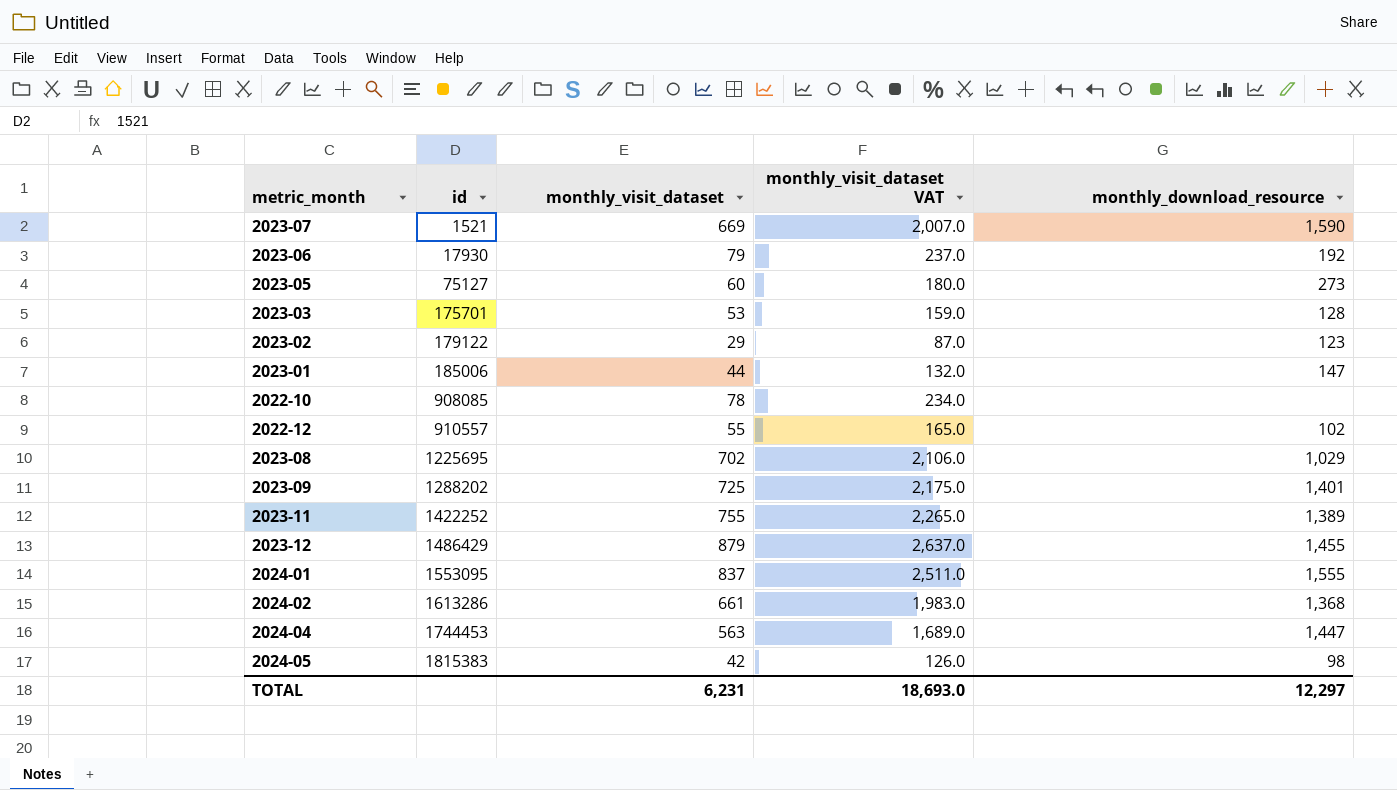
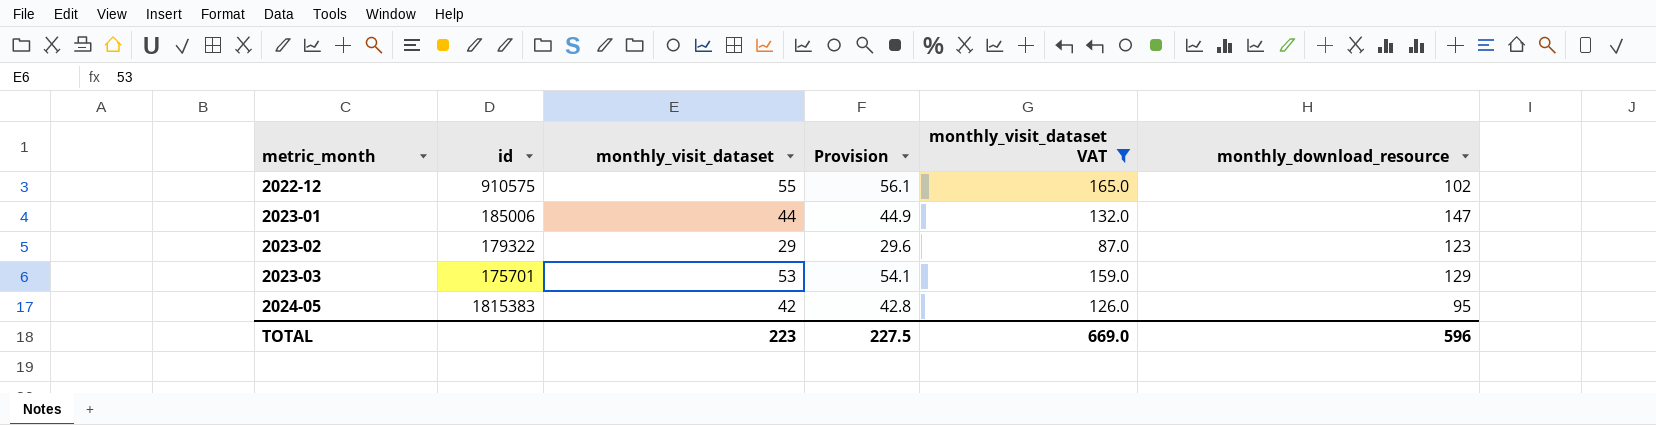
filter: none -> monthly_visit_dataset VAT <= 165.0
row order: id ascending -> metric_month ascending
column Provision | formula: none -> [monthly_visit_dataset] * 1.02
2022-12 | id: 910557 -> 910575
2023-02 | id: 179122 -> 179322
2023-03 | monthly_download_resource: 128 -> 129
2024-05 | monthly_download_resource: 98 -> 95
TOTAL | monthly_visit_dataset: 6,231 -> 223
TOTAL | monthly_visit_dataset VAT: 18,693.0 -> 669.0
TOTAL | monthly_download_resource: 12,297 -> 596

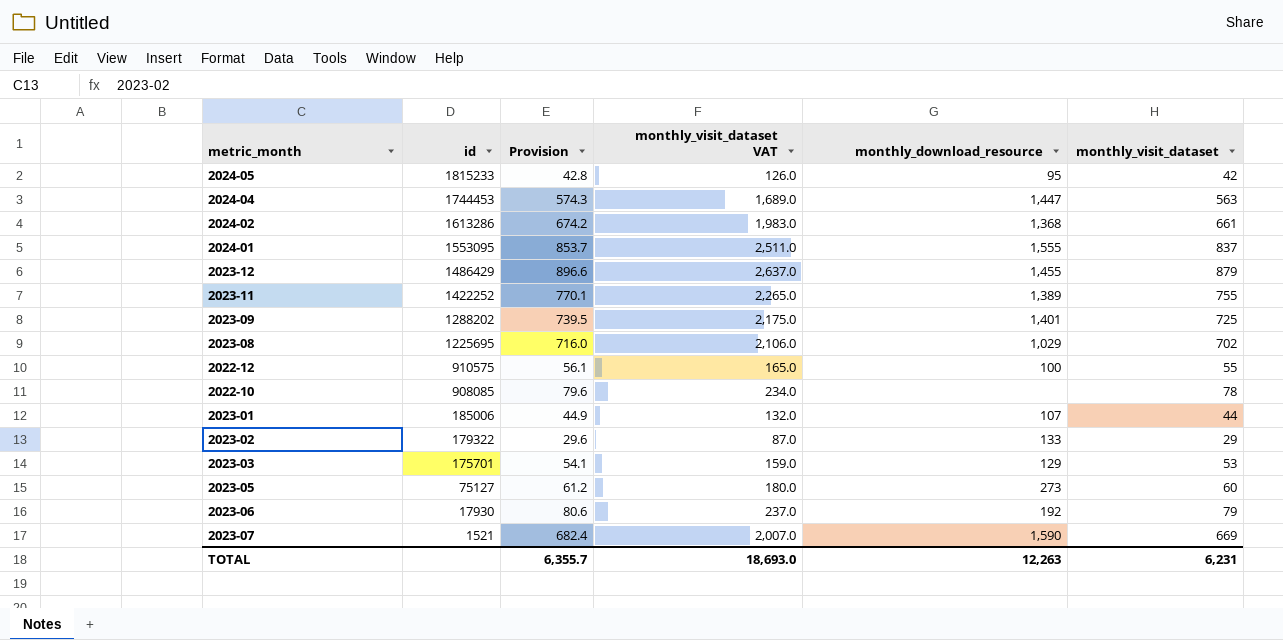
filter: monthly_visit_dataset VAT <= 165.0 -> none
row order: metric_month ascending -> id descending
column monthly_visit_dataset | position: 3 -> 6
2024-05 | id: 1815383 -> 1815233
2022-12 | monthly_download_resource: 102 -> 100
2023-01 | monthly_download_resource: 147 -> 107
2023-02 | monthly_download_resource: 123 -> 133
TOTAL | Provision: 227.5 -> 6,355.7
TOTAL | monthly_visit_dataset VAT: 669.0 -> 18,693.0
TOTAL | monthly_download_resource: 596 -> 12,263
TOTAL | monthly_visit_dataset: 223 -> 6,231

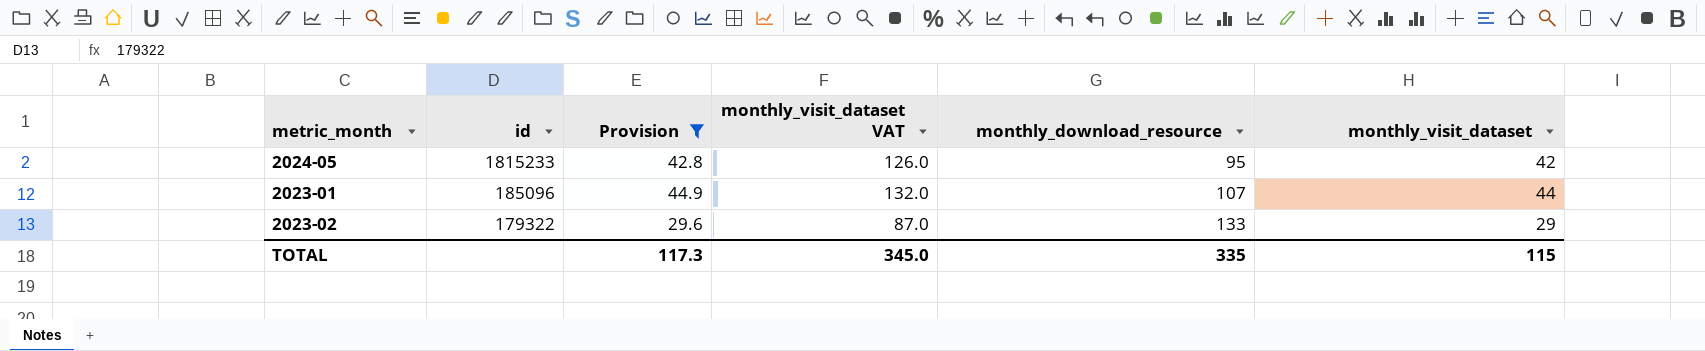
filter: none -> Provision <= 44.9
2023-01 | id: 185006 -> 185096
TOTAL | Provision: 6,355.7 -> 117.3
TOTAL | monthly_visit_dataset VAT: 18,693.0 -> 345.0
TOTAL | monthly_download_resource: 12,263 -> 335
TOTAL | monthly_visit_dataset: 6,231 -> 115

